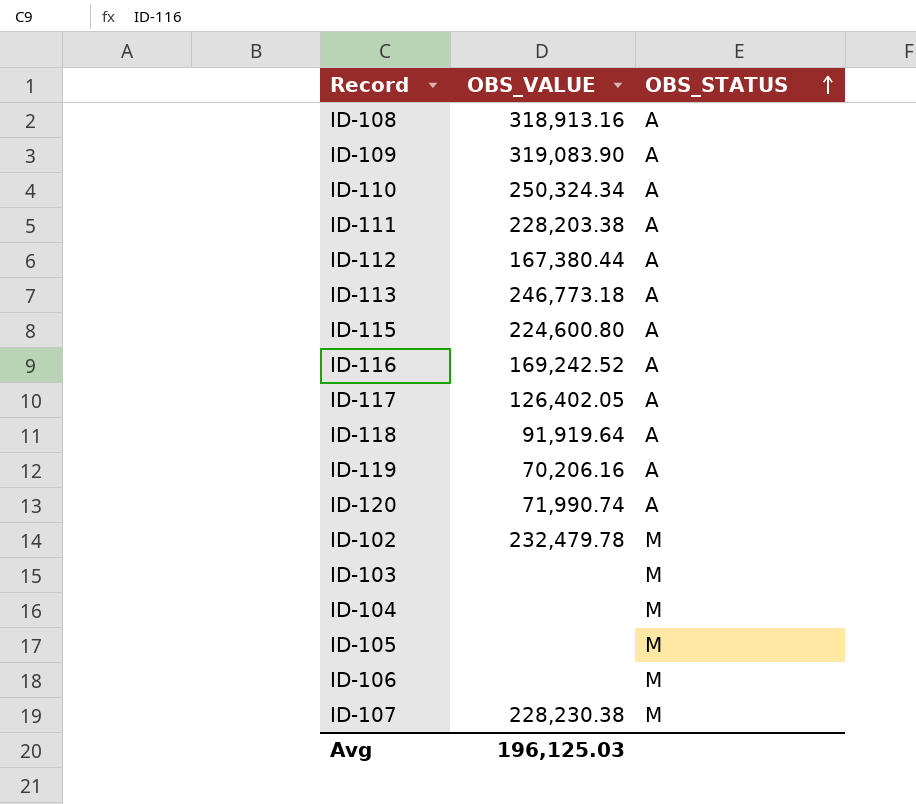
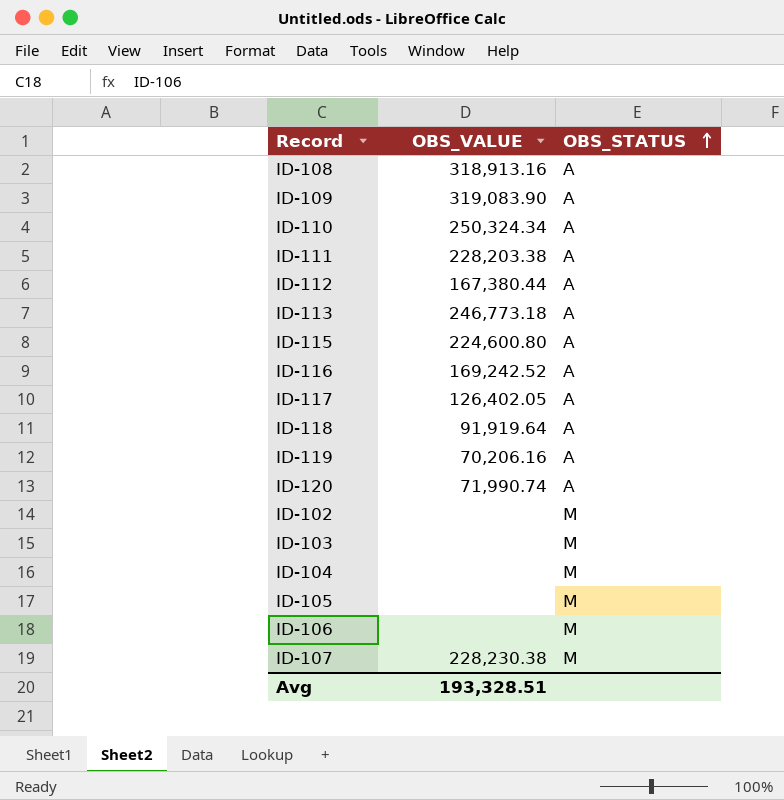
ID-102 | OBS_VALUE: 232,479.78 -> none
Avg | OBS_VALUE: 196,125.03 -> 193,328.51

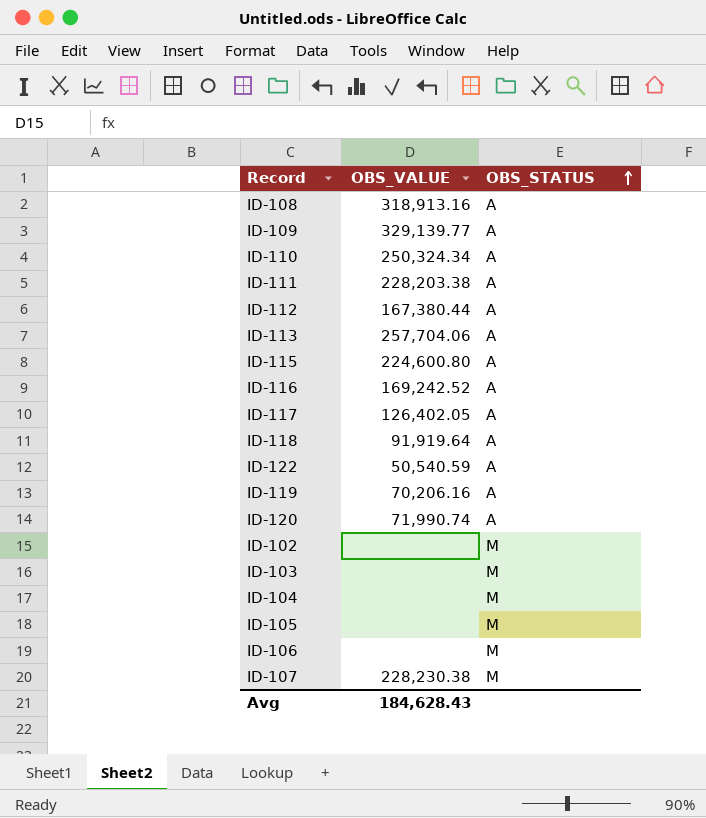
ID-109 | OBS_VALUE: 319,083.90 -> 329,139.77
ID-113 | OBS_VALUE: 246,773.18 -> 257,704.06
row ID-122: none -> 50,540.59 | A
Avg | OBS_VALUE: 193,328.51 -> 184,628.43

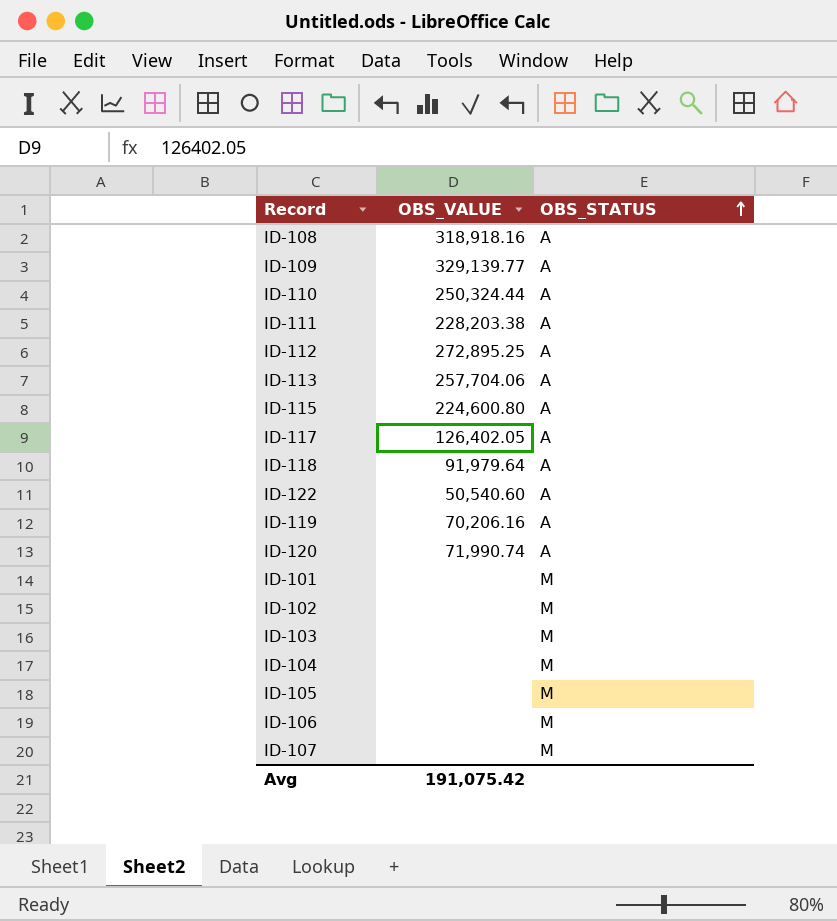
row ID-116: 169,242.52 | A -> none
ID-108 | OBS_VALUE: 318,913.16 -> 318,918.16
ID-110 | OBS_VALUE: 250,324.34 -> 250,324.44
ID-112 | OBS_VALUE: 167,380.44 -> 272,895.25
ID-118 | OBS_VALUE: 91,919.64 -> 91,979.64
ID-122 | OBS_VALUE: 50,540.59 -> 50,540.60
row ID-101: none -> none | M
ID-107 | OBS_VALUE: 228,230.38 -> none
Avg | OBS_VALUE: 184,628.43 -> 191,075.42

